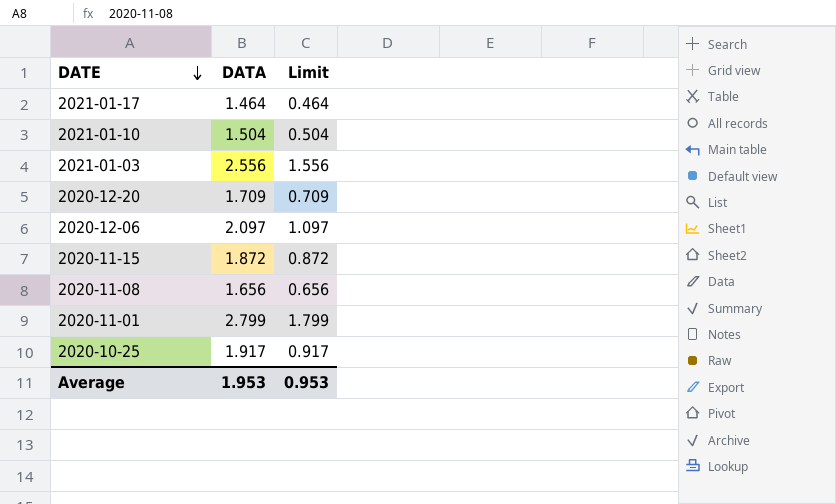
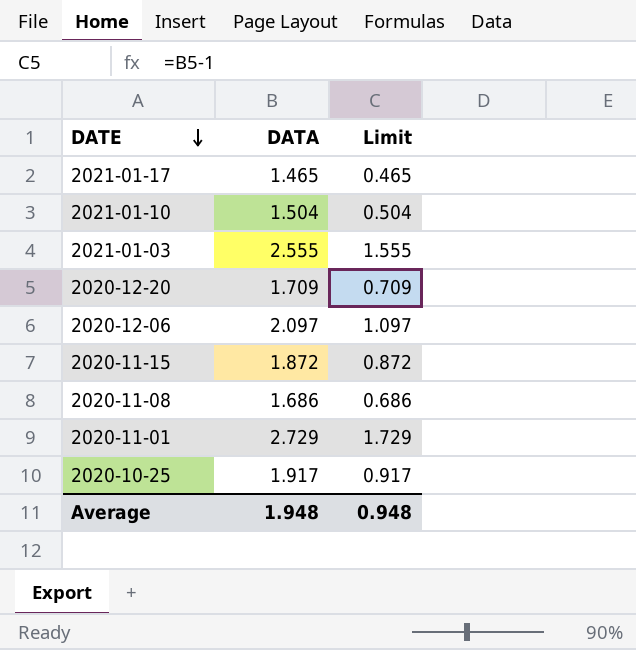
2021-01-17 | DATA: 1.464 -> 1.465
2021-01-17 | Limit: 0.464 -> 0.465
2021-01-03 | DATA: 2.556 -> 2.555
2021-01-03 | Limit: 1.556 -> 1.555
2020-11-08 | DATA: 1.656 -> 1.686
2020-11-08 | Limit: 0.656 -> 0.686
2020-11-01 | DATA: 2.799 -> 2.729
2020-11-01 | Limit: 1.799 -> 1.729
Average | DATA: 1.953 -> 1.948
Average | Limit: 0.953 -> 0.948

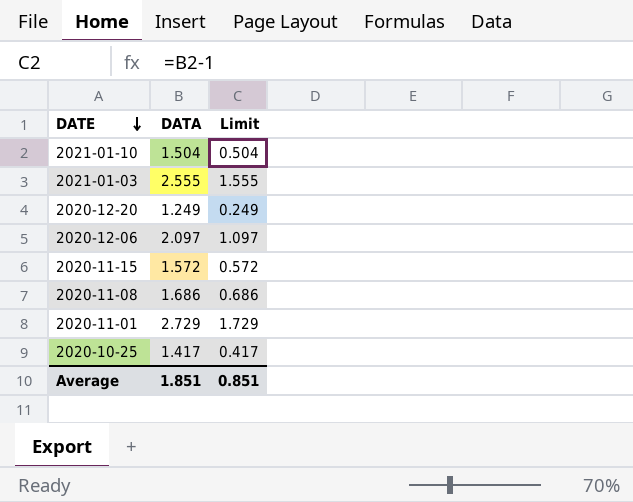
row 2021-01-17: 1.465 | 0.465 -> none
2020-12-20 | DATA: 1.709 -> 1.249
2020-12-20 | Limit: 0.709 -> 0.249
2020-11-15 | DATA: 1.872 -> 1.572
2020-11-15 | Limit: 0.872 -> 0.572
2020-10-25 | DATA: 1.917 -> 1.417
2020-10-25 | Limit: 0.917 -> 0.417
Average | DATA: 1.948 -> 1.851
Average | Limit: 0.948 -> 0.851

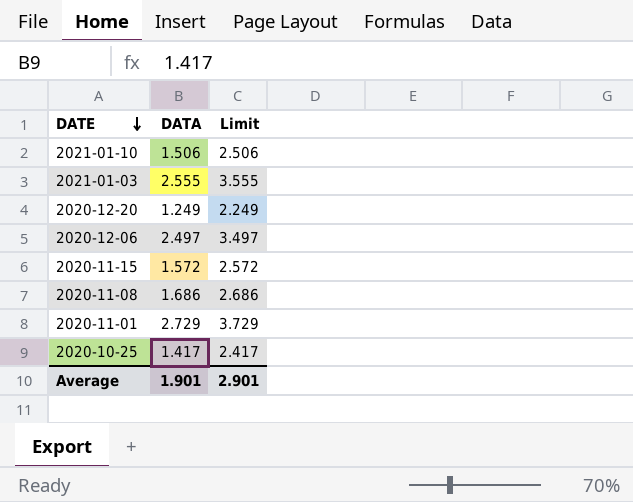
column Limit | formula: [DATA] - 1 -> [DATA] + 1
2021-01-10 | DATA: 1.504 -> 1.506
2020-12-06 | DATA: 2.097 -> 2.497
Average | DATA: 1.851 -> 1.901
Average | Limit: 0.851 -> 2.901

